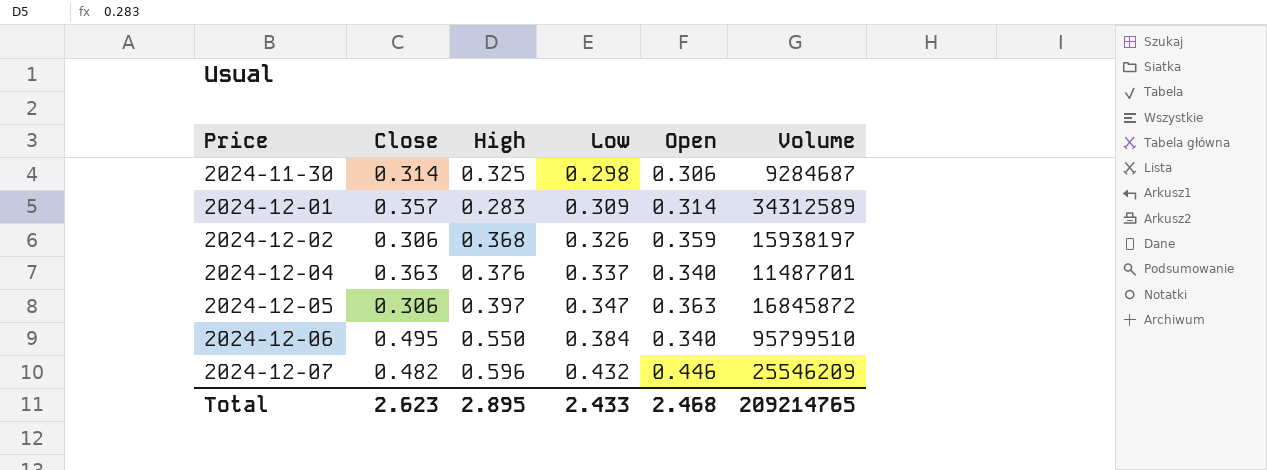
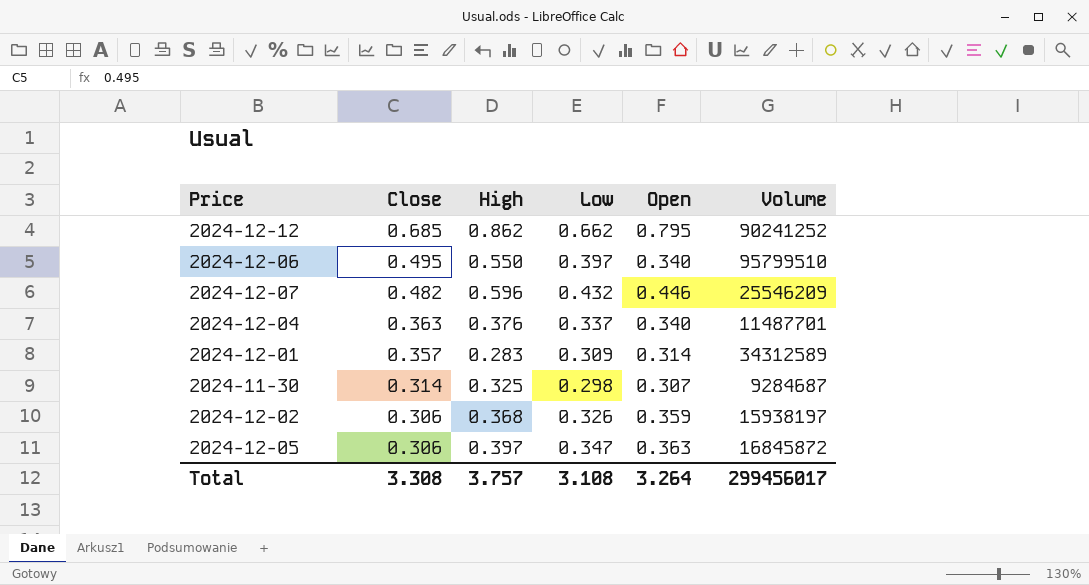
row order: Price ascending -> Close descending
row 2024-12-12: none -> 0.685 | 0.862 | 0.662 | 0.795 | 90241252
2024-12-06 | Low: 0.384 -> 0.397
2024-11-30 | Open: 0.306 -> 0.307
Total | Close: 2.623 -> 3.308
Total | High: 2.895 -> 3.757
Total | Low: 2.433 -> 3.108
Total | Open: 2.468 -> 3.264
Total | Volume: 209214765 -> 299456017

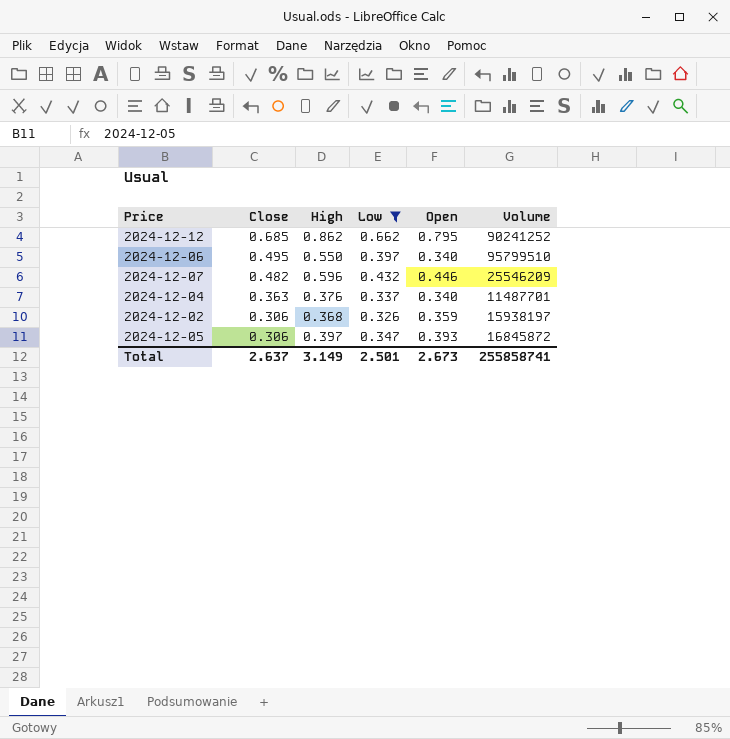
filter: none -> Low >= 0.326
2024-12-05 | Open: 0.363 -> 0.393
Total | Close: 3.308 -> 2.637
Total | High: 3.757 -> 3.149
Total | Low: 3.108 -> 2.501
Total | Open: 3.264 -> 2.673
Total | Volume: 299456017 -> 255858741

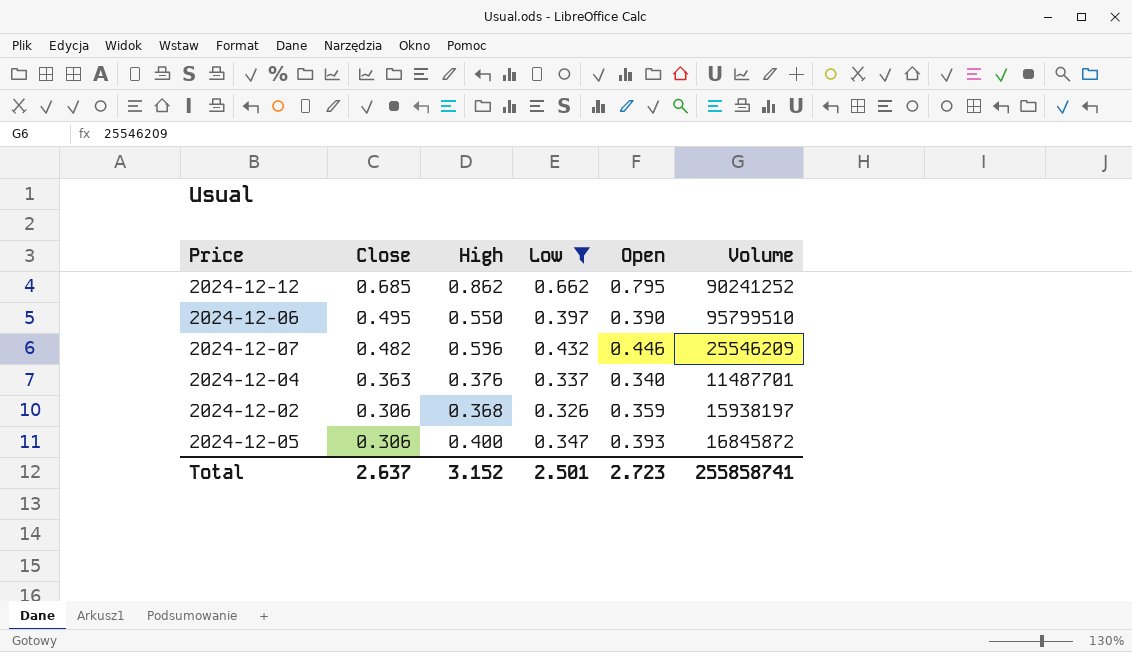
2024-12-06 | Open: 0.340 -> 0.390
2024-12-05 | High: 0.397 -> 0.400
Total | High: 3.149 -> 3.152
Total | Open: 2.673 -> 2.723

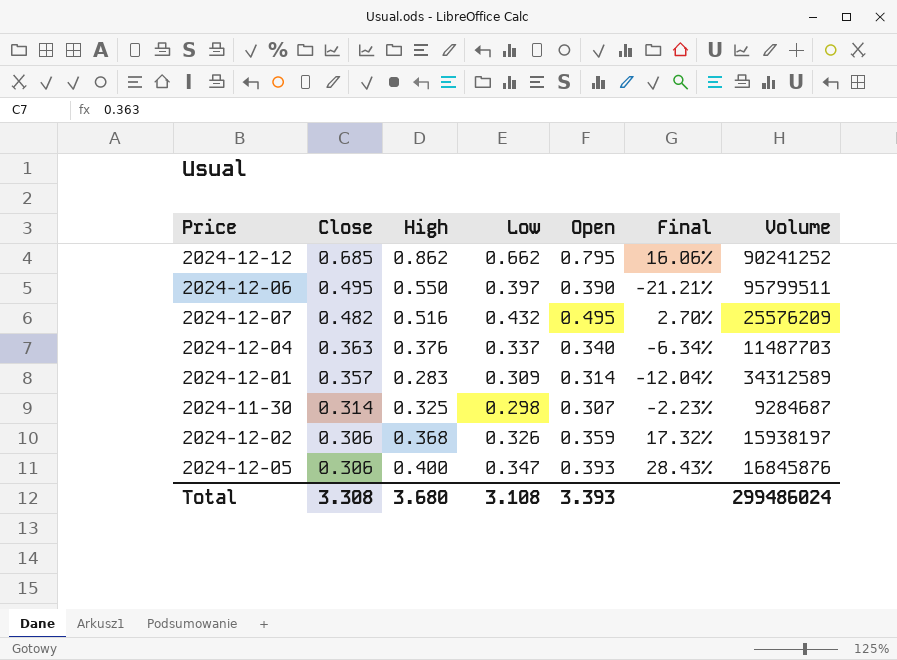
filter: Low >= 0.326 -> none
column Final | formula: none -> ([Open] - [Close]) / [Close]
2024-12-06 | Volume: 95799510 -> 95799511
2024-12-07 | High: 0.596 -> 0.516
2024-12-07 | Open: 0.446 -> 0.495
2024-12-07 | Volume: 25546209 -> 25576209
2024-12-04 | Volume: 11487701 -> 11487703
2024-12-05 | Volume: 16845872 -> 16845876
Total | Close: 2.637 -> 3.308
Total | High: 3.152 -> 3.680
Total | Low: 2.501 -> 3.108
Total | Open: 2.723 -> 3.393
Total | Volume: 255858741 -> 299486024

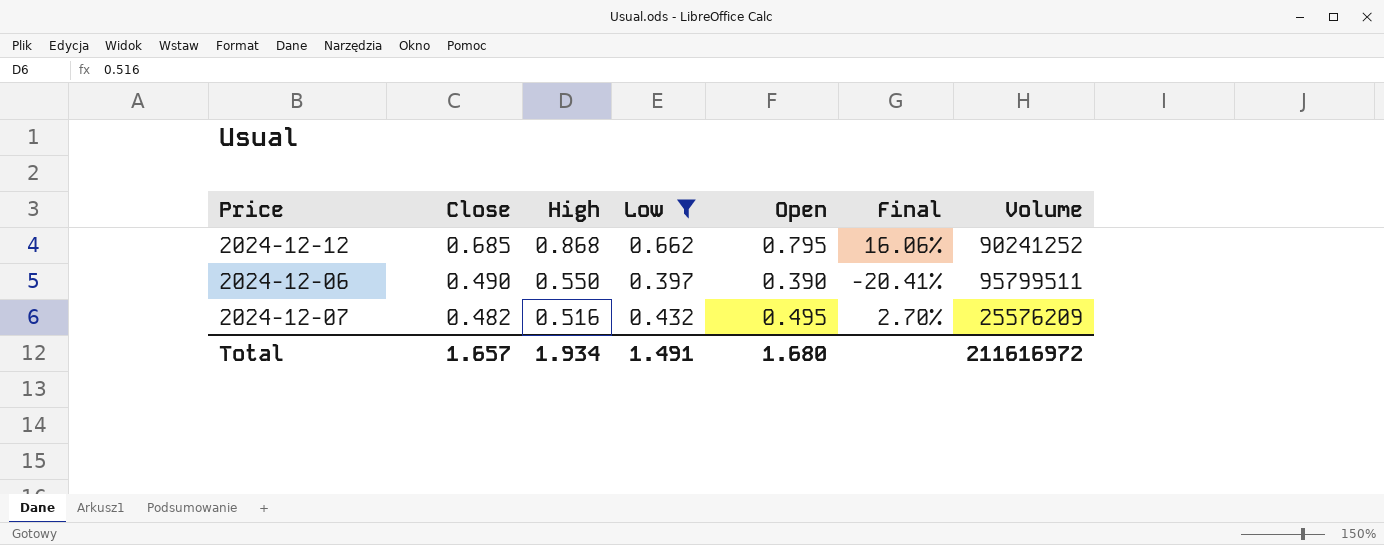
filter: none -> Low >= 0.397
2024-12-12 | High: 0.862 -> 0.868
2024-12-06 | Close: 0.495 -> 0.490
2024-12-06 | Final: -21.21% -> -20.41%
Total | Close: 3.308 -> 1.657
Total | High: 3.680 -> 1.934
Total | Low: 3.108 -> 1.491
Total | Open: 3.393 -> 1.680
Total | Volume: 299486024 -> 211616972

